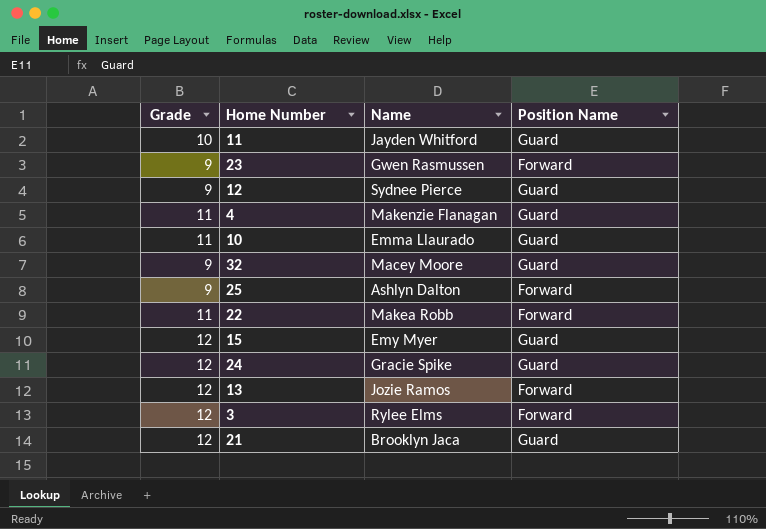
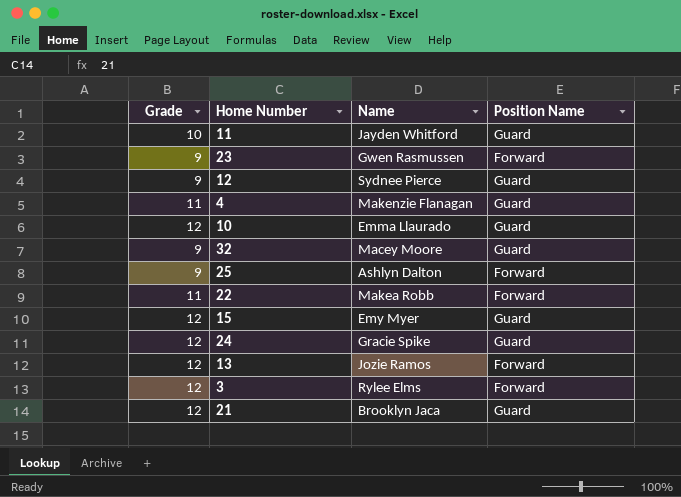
10 | Grade: 11 -> 12

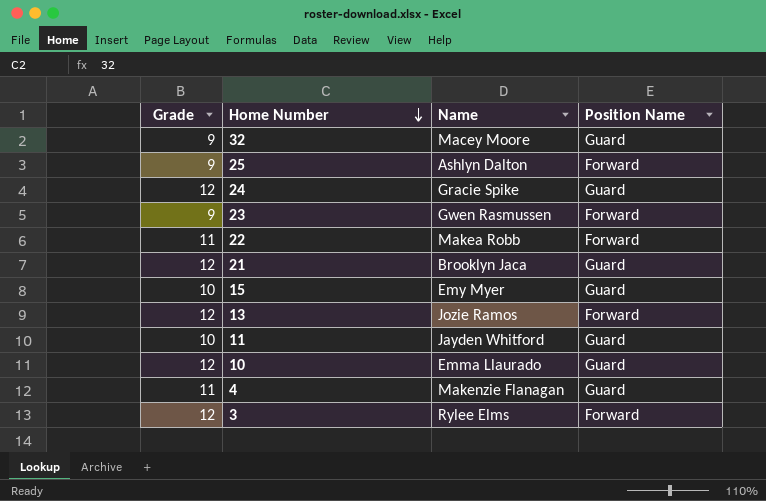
row order: none -> Home Number descending
row 12: 9 | Sydnee Pierce | Guard -> none
15 | Grade: 12 -> 10

